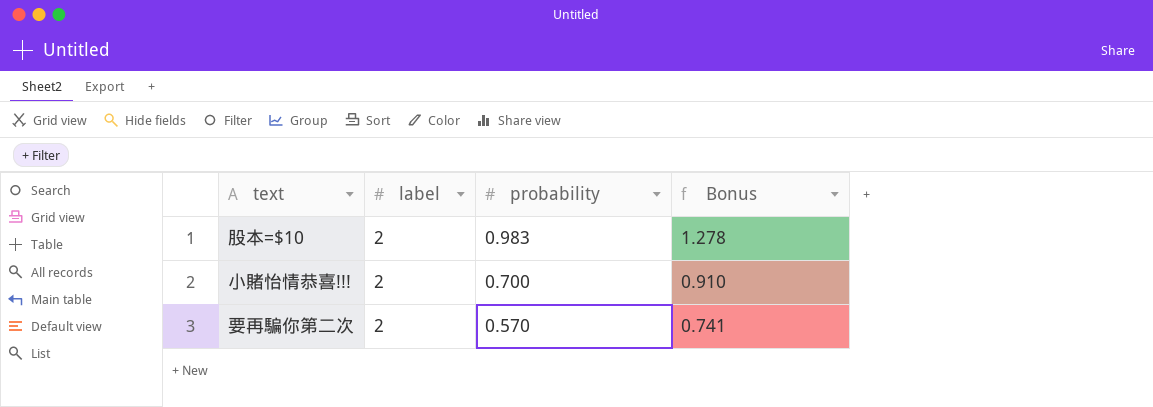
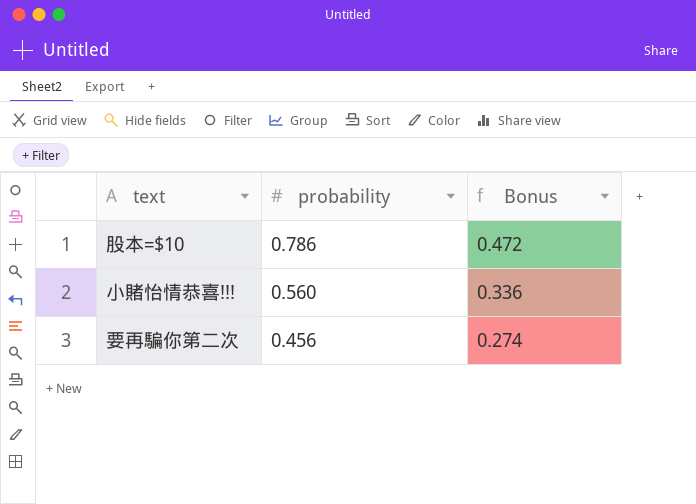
column label | position: 2 -> none
column Bonus | formula: [probability] * 1.3 -> [probability] * 0.6
股本=$10 | probability: 0.983 -> 0.786
小賭怡情恭喜!!! | probability: 0.700 -> 0.560
要再騙你第二次 | probability: 0.570 -> 0.456

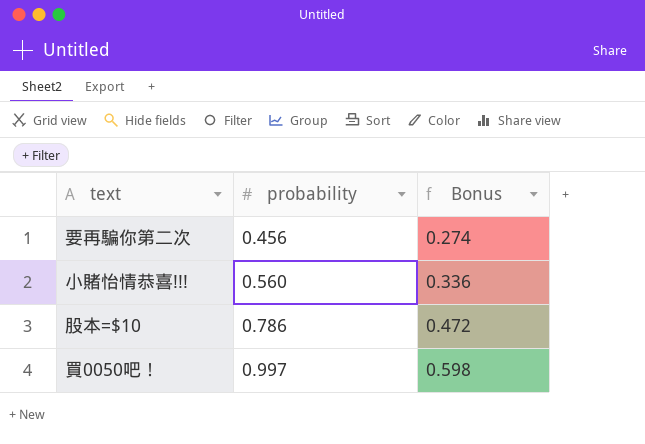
row order: probability descending -> probability ascending
row 買0050吧！: none -> 0.997 | 0.598

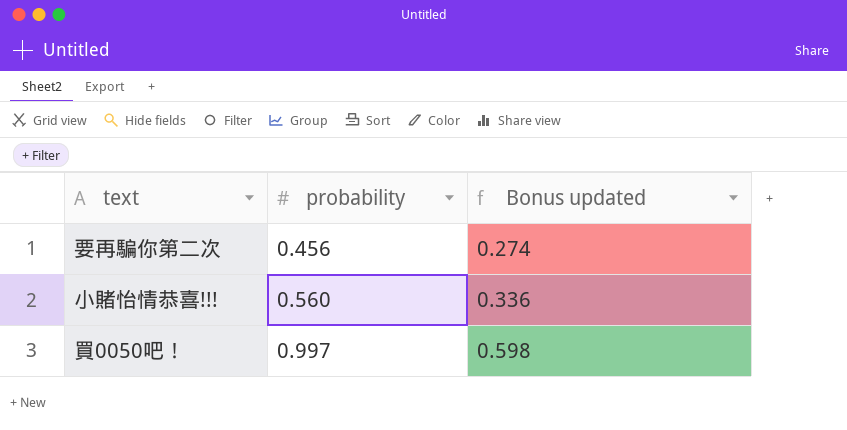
column name: Bonus -> Bonus updated
row 股本=$10: 0.786 | 0.472 -> none

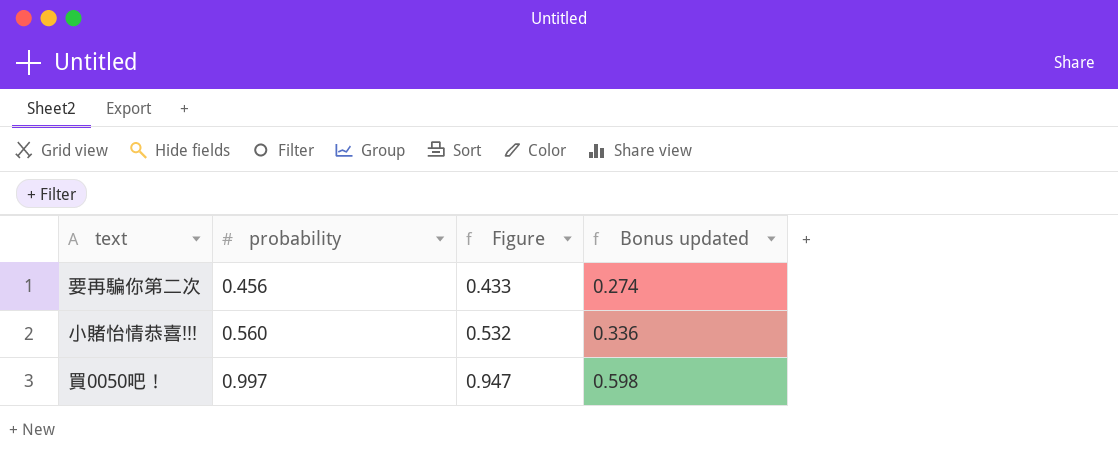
column Figure | formula: none -> [probability] * 0.95

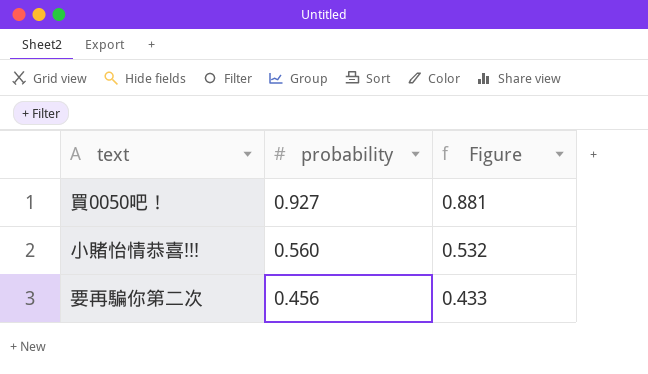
row order: probability ascending -> probability descending
column Bonus updated | formula: [probability] * 0.6 -> none
買0050吧！ | probability: 0.997 -> 0.927
買0050吧！ | Figure: 0.947 -> 0.881

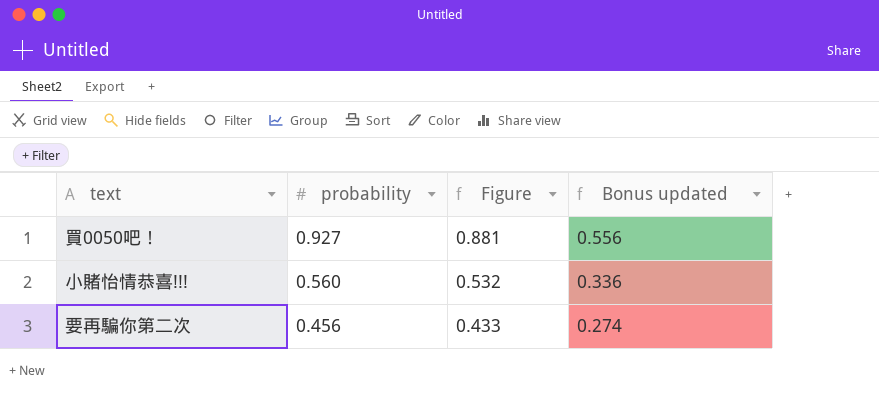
column Bonus updated | formula: none -> [probability] * 0.6

